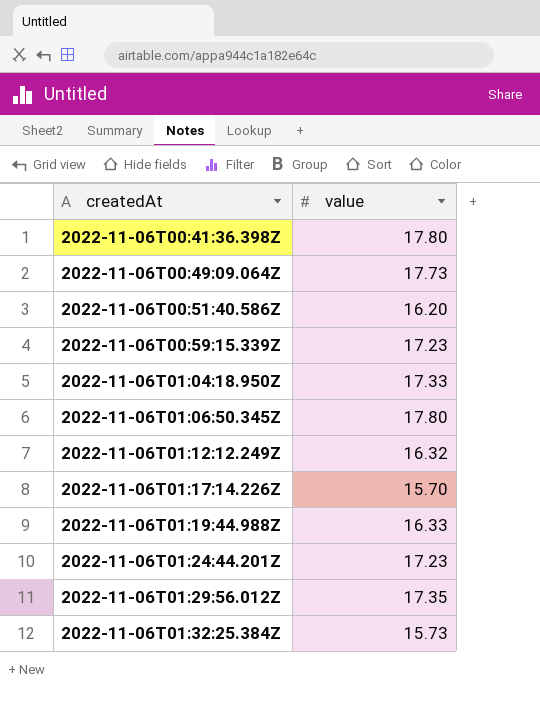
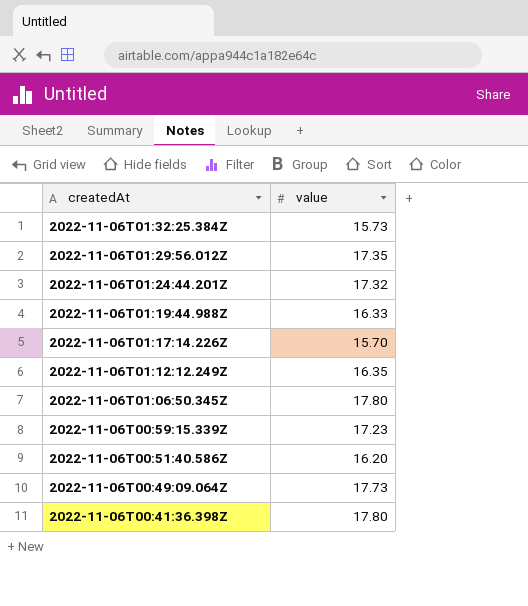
row order: createdAt ascending -> createdAt descending
row 2022-11-06T01:04:18.950Z: 17.33 -> none
2022-11-06T01:24:44.201Z | value: 17.23 -> 17.32
2022-11-06T01:12:12.249Z | value: 16.32 -> 16.35

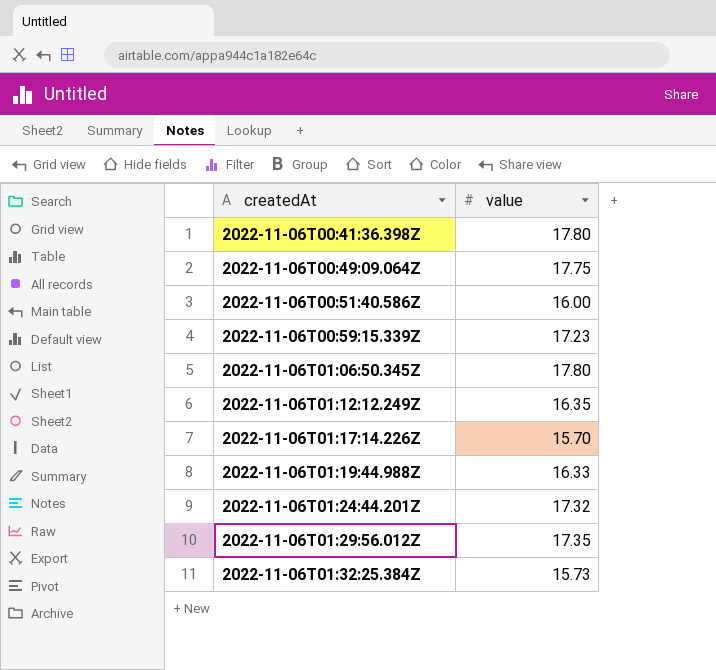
row order: createdAt descending -> createdAt ascending
2022-11-06T00:49:09.064Z | value: 17.73 -> 17.75
2022-11-06T00:51:40.586Z | value: 16.20 -> 16.00

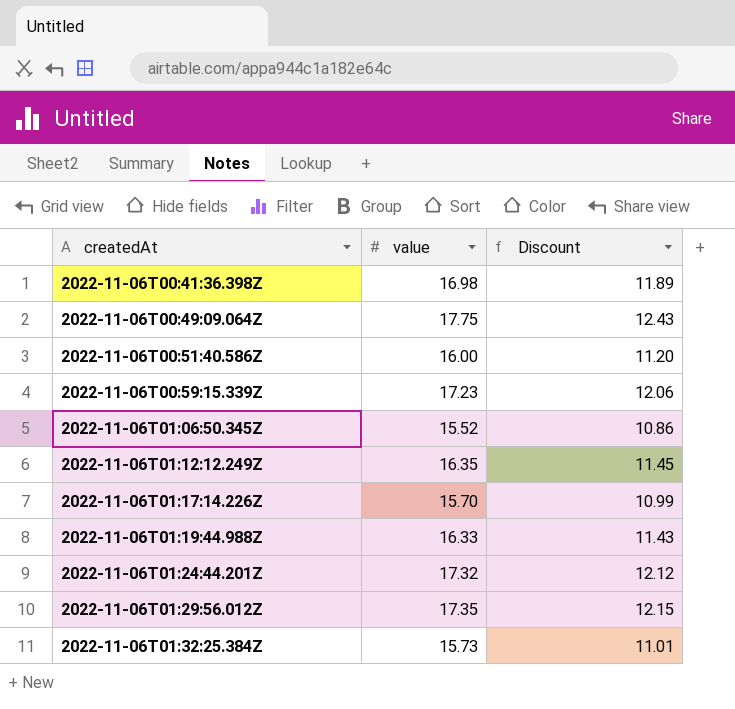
column Discount | formula: none -> [value] * 0.7
2022-11-06T00:41:36.398Z | value: 17.80 -> 16.98
2022-11-06T01:06:50.345Z | value: 17.80 -> 15.52

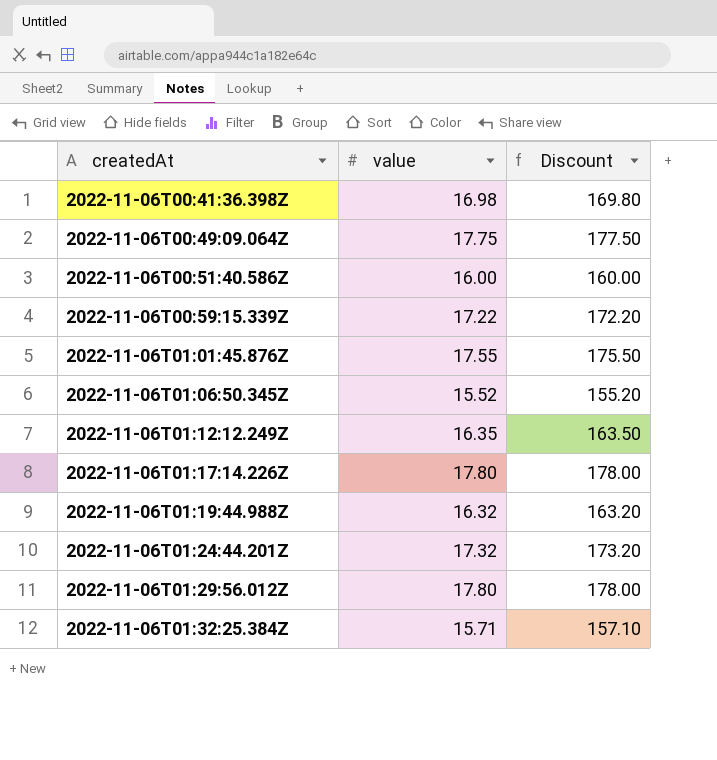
column Discount | formula: [value] * 0.7 -> [value] * 10
2022-11-06T00:59:15.339Z | value: 17.23 -> 17.22
row 2022-11-06T01:01:45.876Z: none -> 17.55 | 175.50
2022-11-06T01:17:14.226Z | value: 15.70 -> 17.80
2022-11-06T01:19:44.988Z | value: 16.33 -> 16.32
2022-11-06T01:29:56.012Z | value: 17.35 -> 17.80
2022-11-06T01:32:25.384Z | value: 15.73 -> 15.71

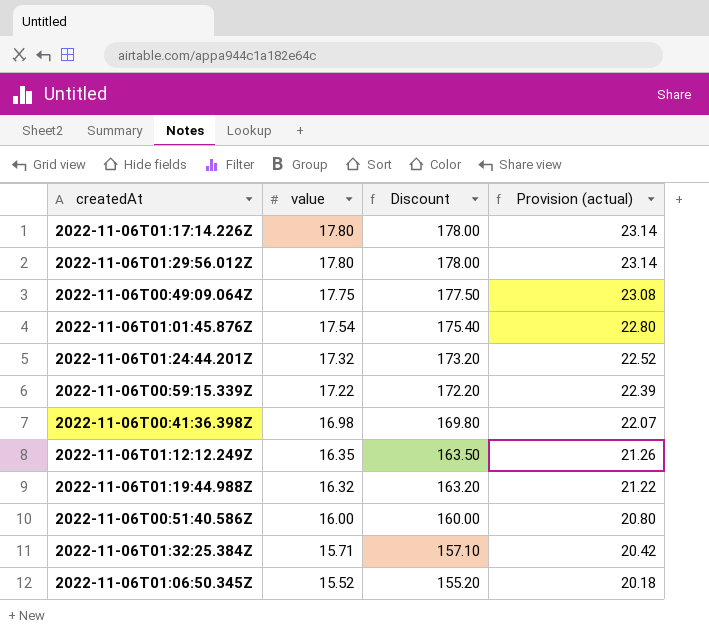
row order: createdAt ascending -> value descending
column Provision (actual) | formula: none -> [value] * 1.3
2022-11-06T01:01:45.876Z | value: 17.55 -> 17.54
2022-11-06T01:01:45.876Z | Discount: 175.50 -> 175.40

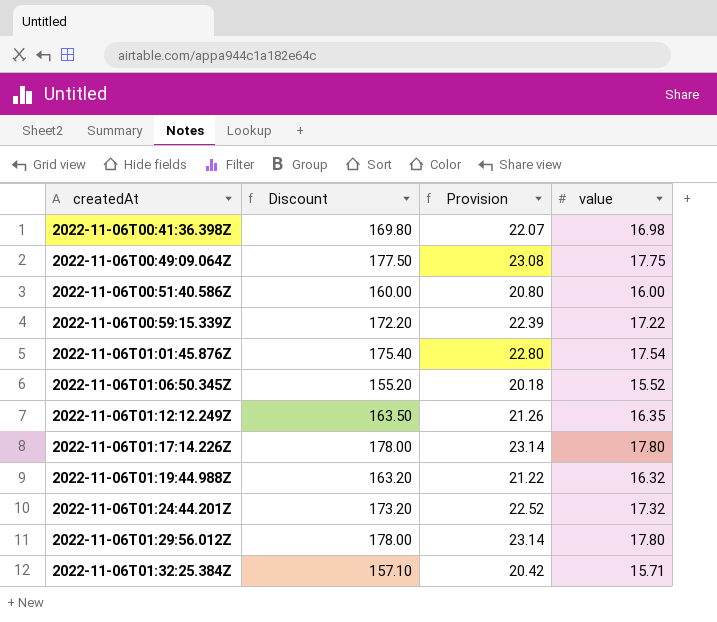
row order: value descending -> createdAt ascending
column name: Provision (actual) -> Provision
column value | position: 2 -> 4

